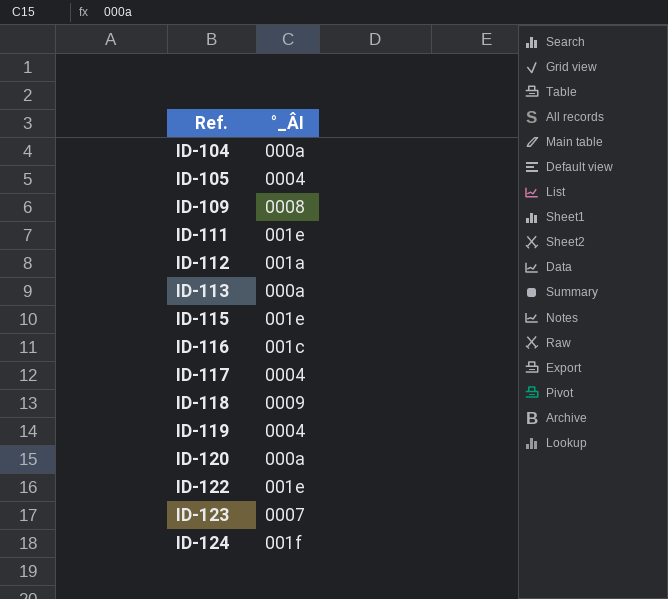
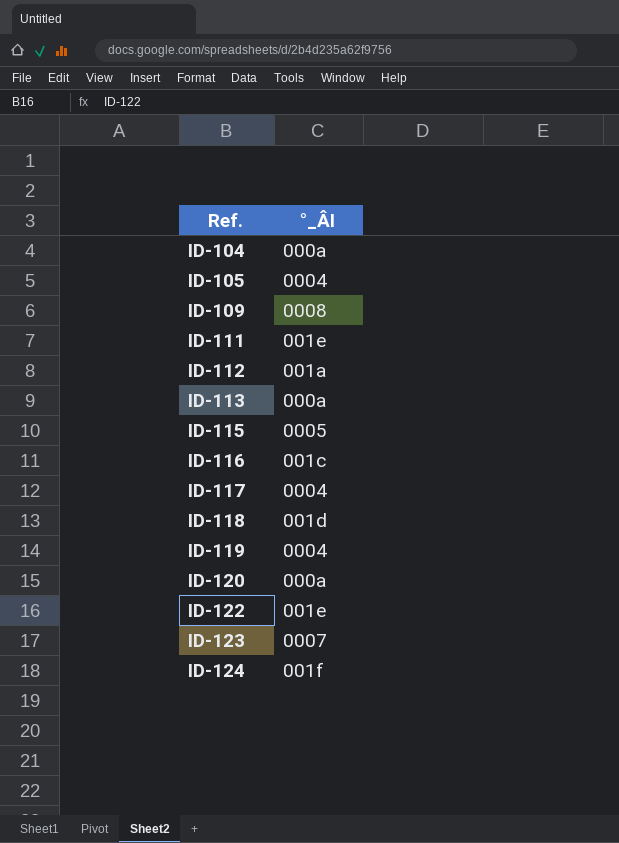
ID-115 | °_ÂI: 001e -> 0005
ID-118 | °_ÂI: 0009 -> 001d

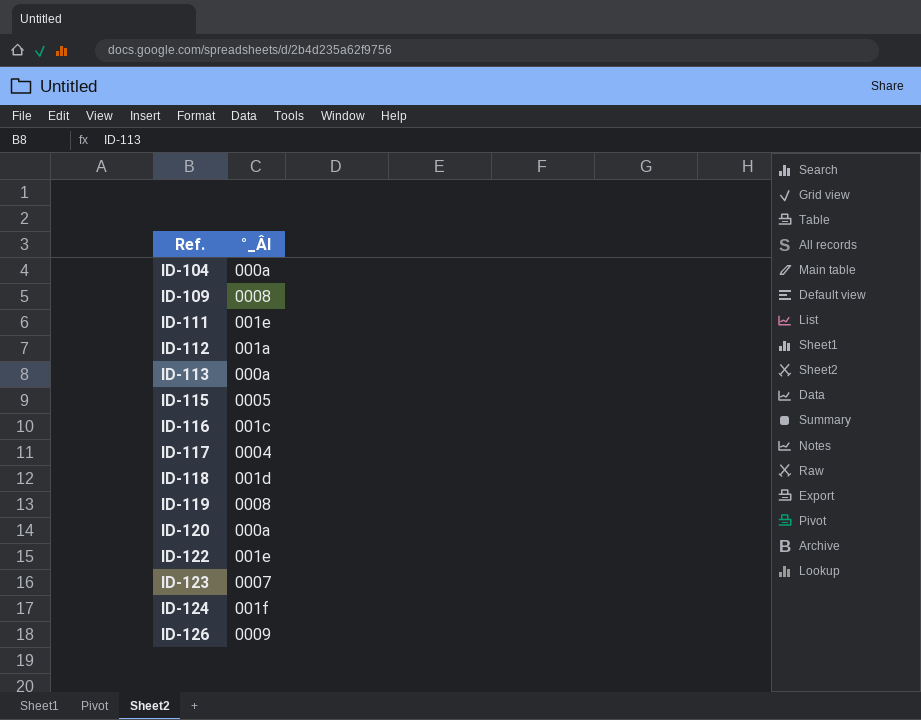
row ID-105: 0004 -> none
ID-119 | °_ÂI: 0004 -> 0008
row ID-126: none -> 0009

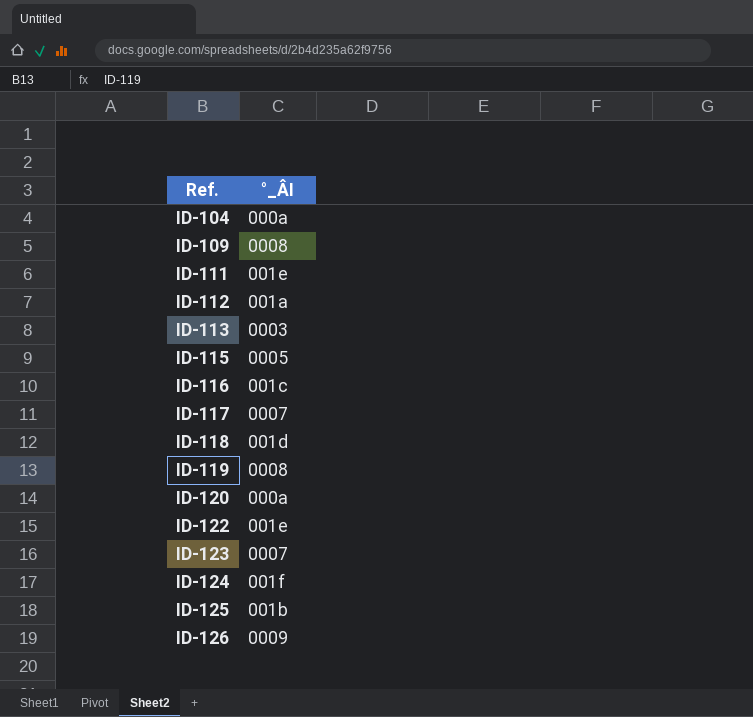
ID-113 | °_ÂI: 000a -> 0003
ID-117 | °_ÂI: 0004 -> 0007
row ID-125: none -> 001b

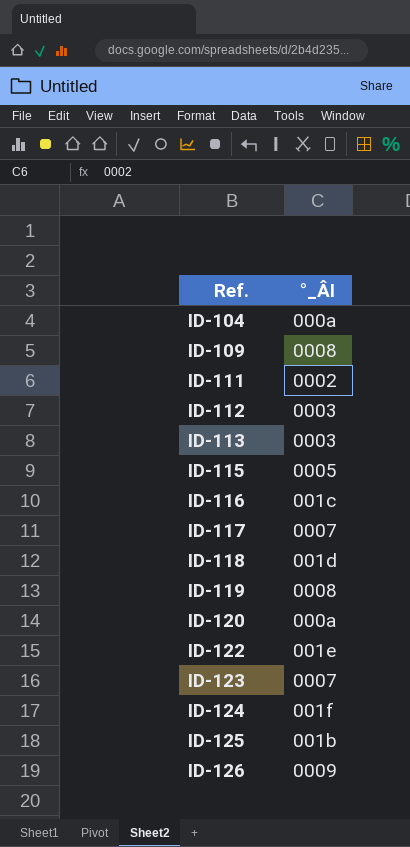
ID-111 | °_ÂI: 001e -> 0002
ID-112 | °_ÂI: 001a -> 0003

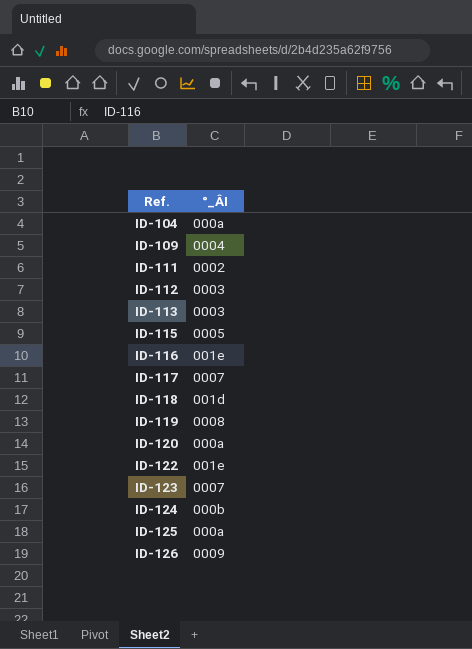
ID-109 | °_ÂI: 0008 -> 0004
ID-116 | °_ÂI: 001c -> 001e
ID-124 | °_ÂI: 001f -> 000b
ID-125 | °_ÂI: 001b -> 000a

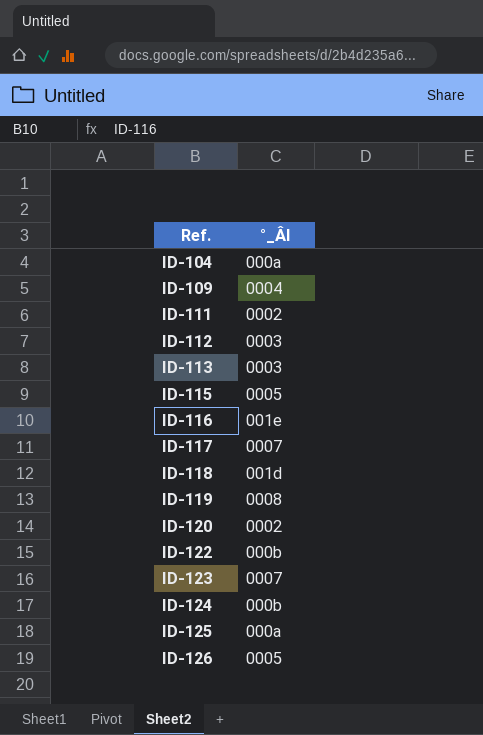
ID-120 | °_ÂI: 000a -> 0002
ID-122 | °_ÂI: 001e -> 000b
ID-126 | °_ÂI: 0009 -> 0005

